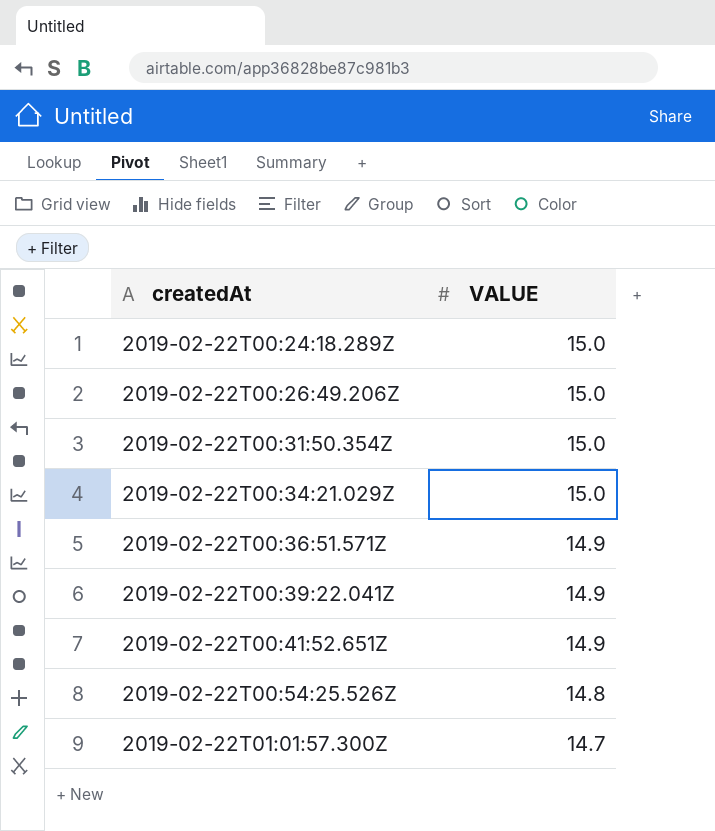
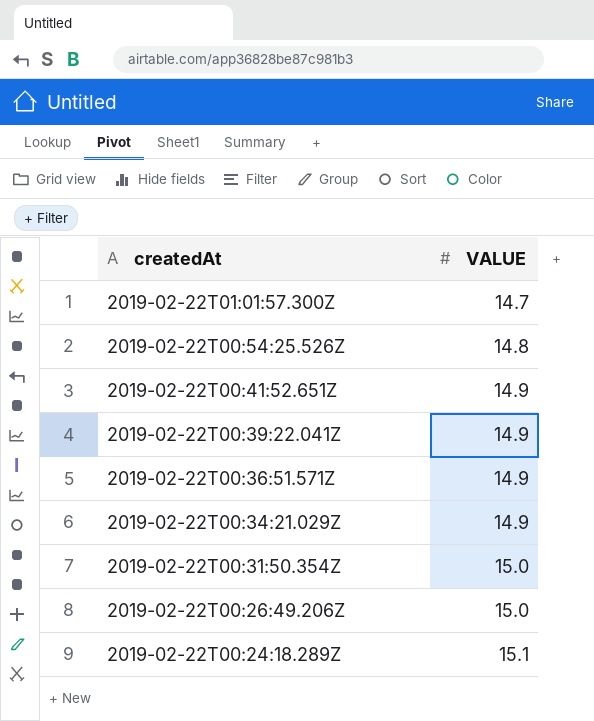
row order: createdAt ascending -> createdAt descending
2019-02-22T00:34:21.029Z | VALUE: 15.0 -> 14.9
2019-02-22T00:24:18.289Z | VALUE: 15.0 -> 15.1

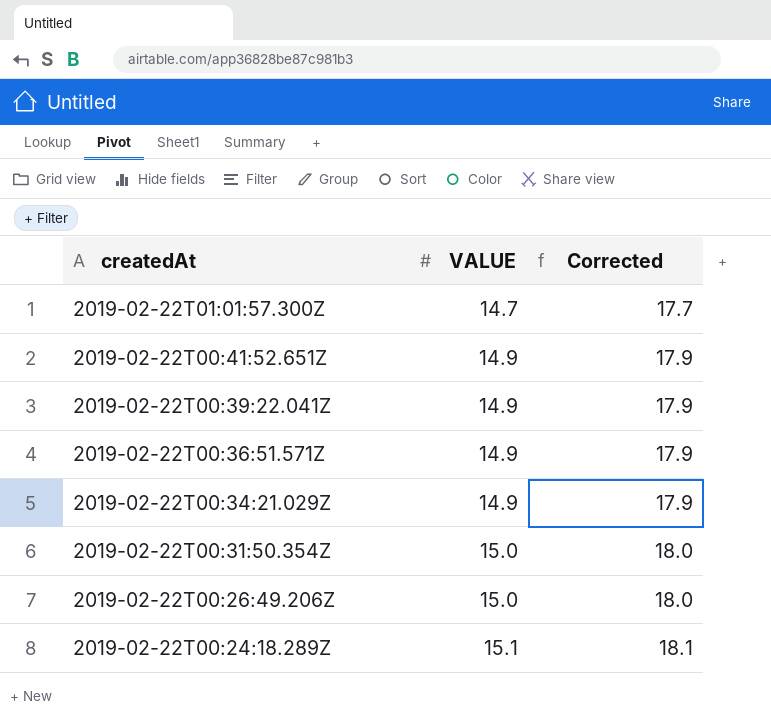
column Corrected | formula: none -> [VALUE] + 3
row 2019-02-22T00:54:25.526Z: 14.8 -> none

